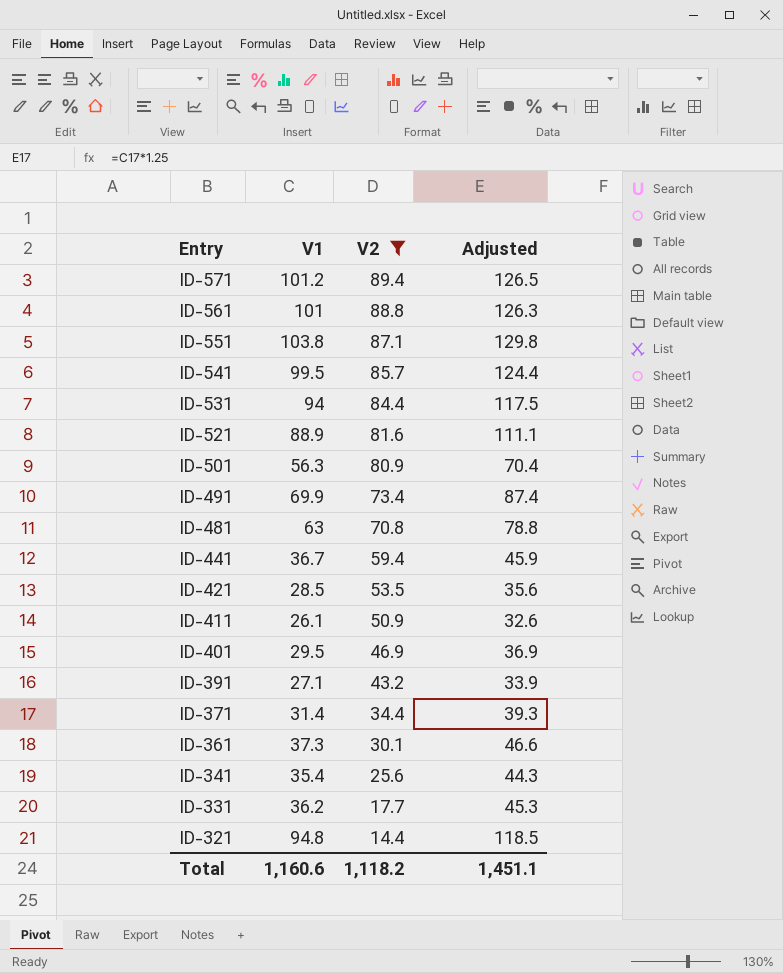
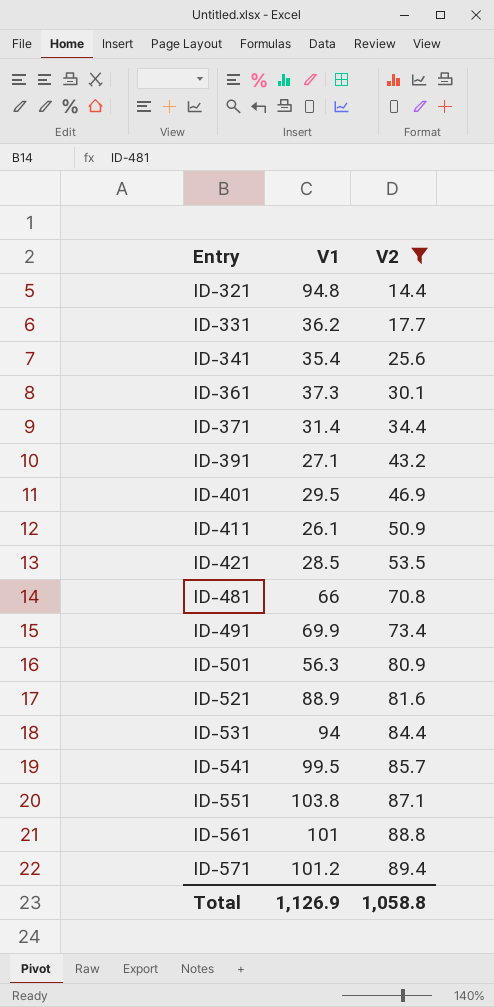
row order: Entry descending -> Entry ascending
column Adjusted | formula: [V1] * 1.25 -> none
row ID-441: 36.7 | 59.4 | 45.9 -> none
ID-481 | V1: 63 -> 66
Total | V1: 1,160.6 -> 1,126.9
Total | V2: 1,118.2 -> 1,058.8

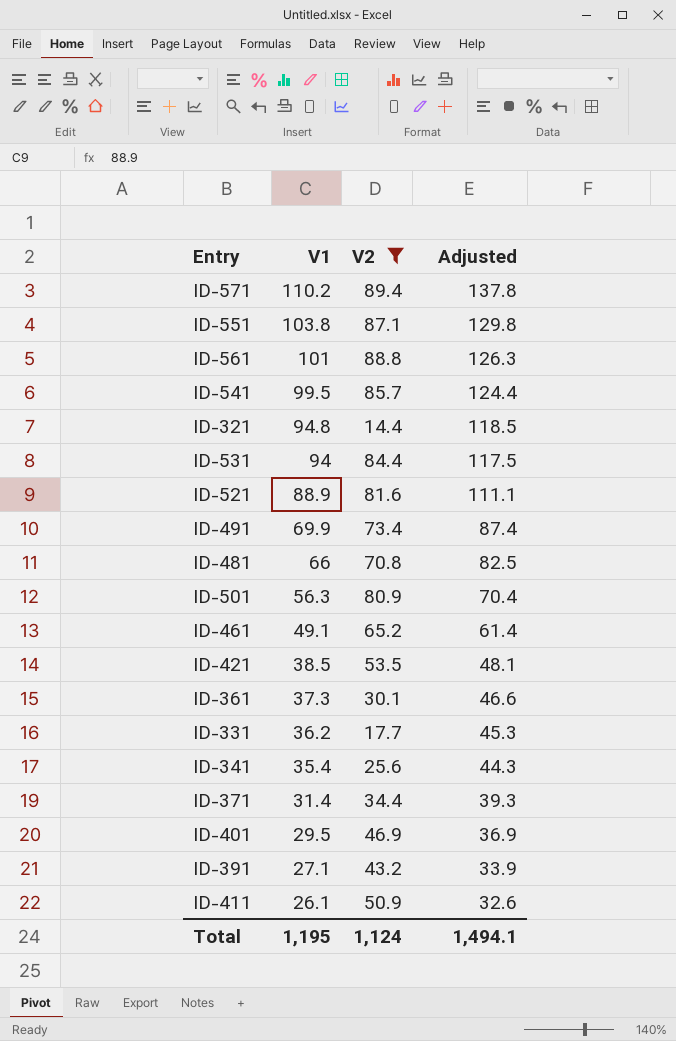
row order: Entry ascending -> V1 descending
column Adjusted | formula: none -> [V1] * 1.25
ID-571 | V1: 101.2 -> 110.2
row ID-461: none -> 49.1 | 65.2 | 61.4
ID-421 | V1: 28.5 -> 38.5
Total | V1: 1,126.9 -> 1,195
Total | V2: 1,058.8 -> 1,124

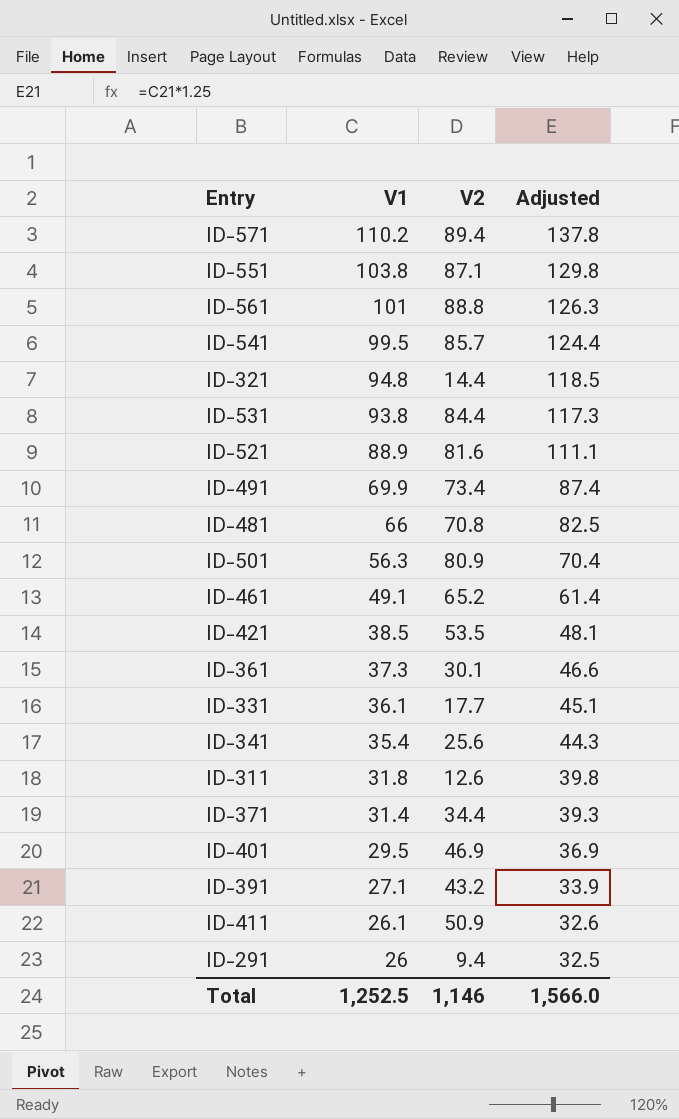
filter: V2 >= 14.4 -> none
ID-531 | V1: 94 -> 93.8
ID-531 | Adjusted: 117.5 -> 117.3
ID-331 | V1: 36.2 -> 36.1
ID-331 | Adjusted: 45.3 -> 45.1
Total | V1: 1,195 -> 1,252.5
Total | V2: 1,124 -> 1,146
Total | Adjusted: 1,494.1 -> 1,566.0

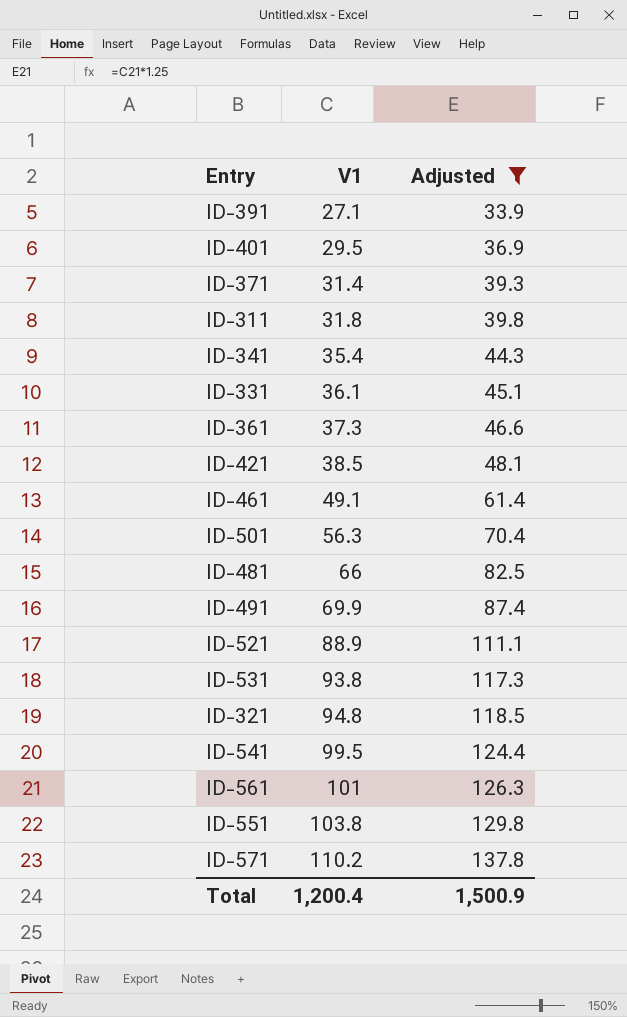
filter: none -> Adjusted >= 33.9
row order: V1 descending -> V1 ascending
column V2 | position: 3 -> none
Total | V1: 1,252.5 -> 1,200.4
Total | Adjusted: 1,566.0 -> 1,500.9

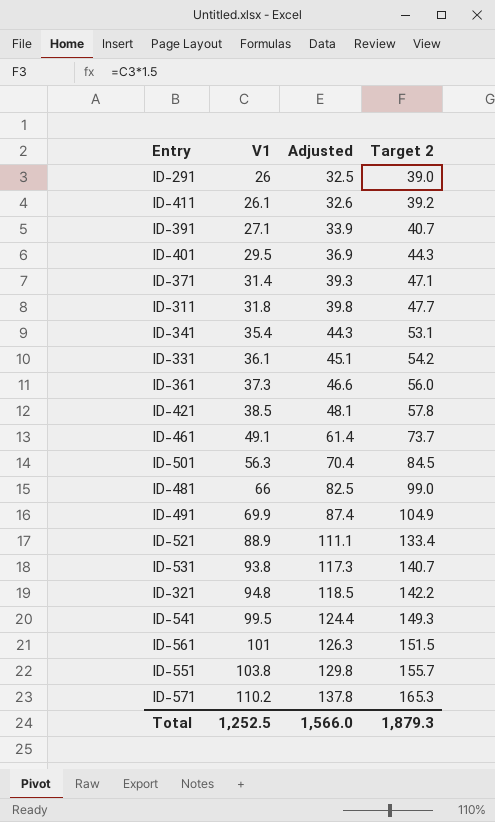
filter: Adjusted >= 33.9 -> none
column Target 2 | formula: none -> [V1] * 1.5
Total | V1: 1,200.4 -> 1,252.5
Total | Adjusted: 1,500.9 -> 1,566.0

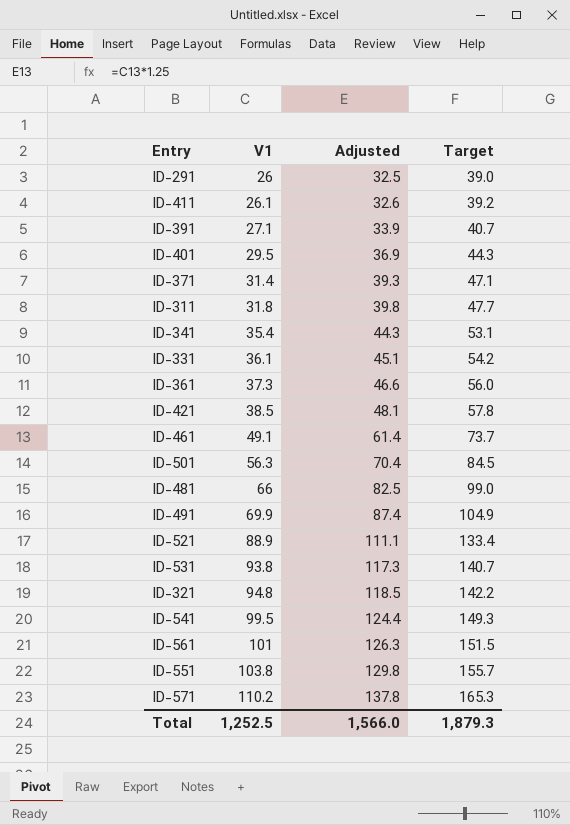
column name: Target 2 -> Target

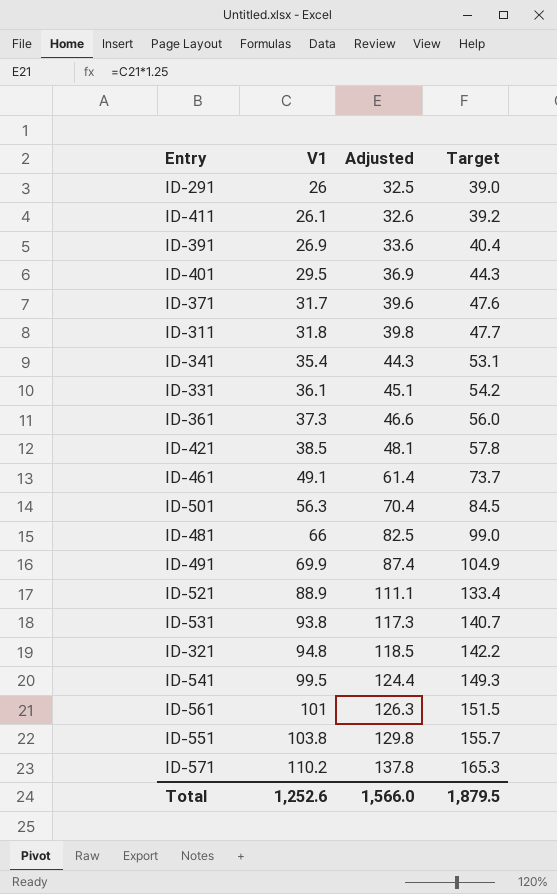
ID-391 | V1: 27.1 -> 26.9
ID-391 | Adjusted: 33.9 -> 33.6
ID-391 | Target: 40.7 -> 40.4
ID-371 | V1: 31.4 -> 31.7
ID-371 | Adjusted: 39.3 -> 39.6
ID-371 | Target: 47.1 -> 47.6
Total | V1: 1,252.5 -> 1,252.6
Total | Target: 1,879.3 -> 1,879.5

